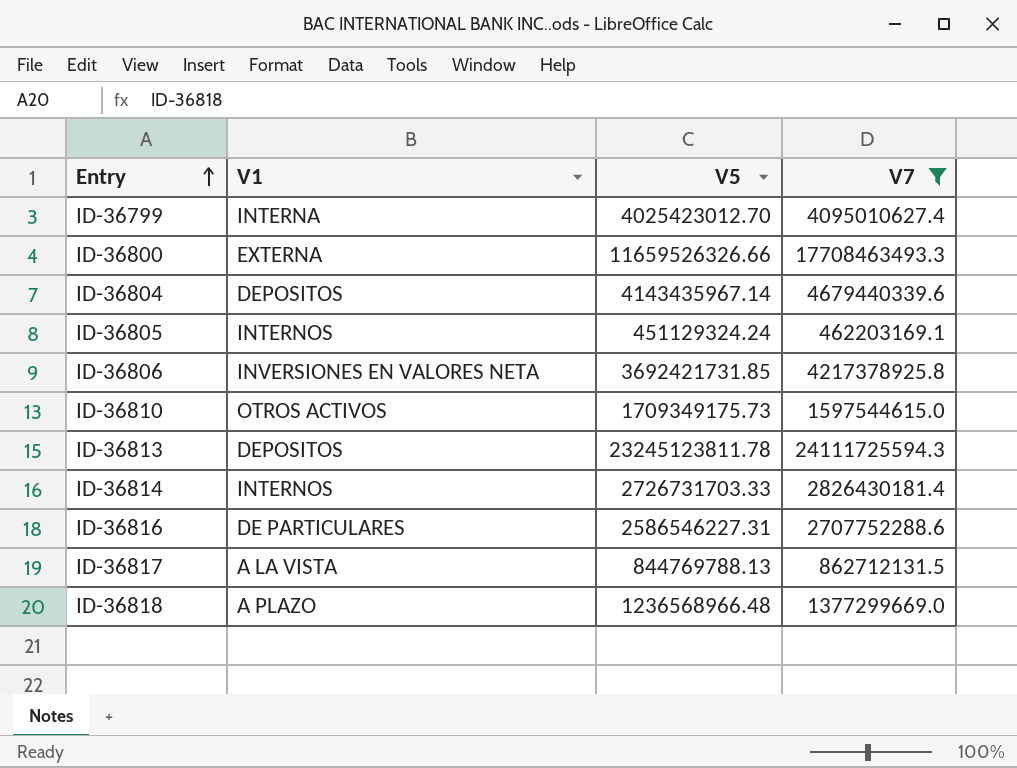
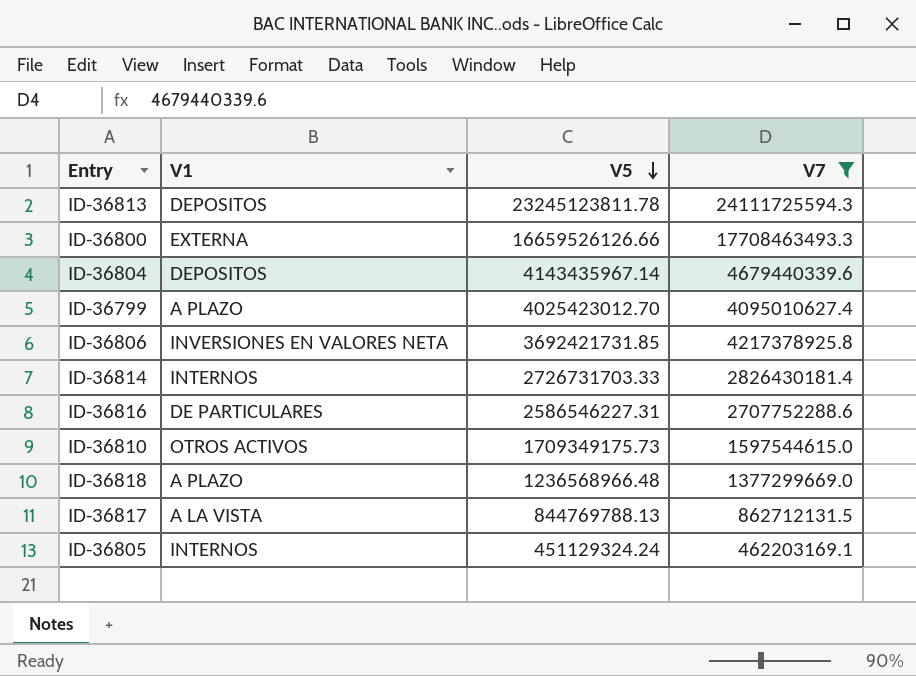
row order: Entry ascending -> V5 descending
ID-36800 | V5: 11659526326.66 -> 16659526126.66
ID-36799 | V1: INTERNA -> A PLAZO

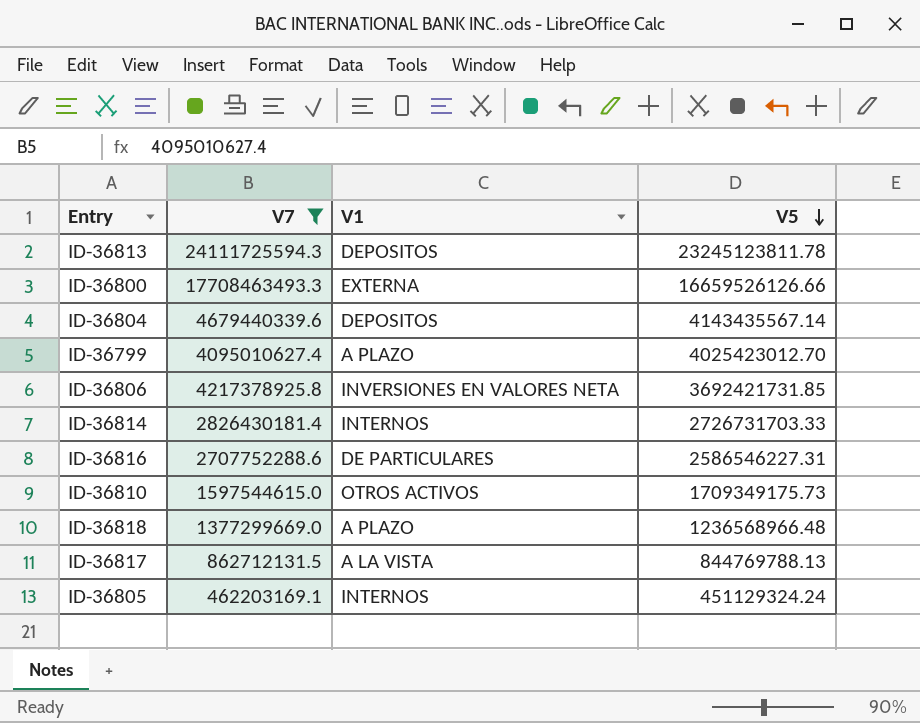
column V7 | position: 4 -> 2
ID-36804 | V5: 4143435967.14 -> 4143435567.14

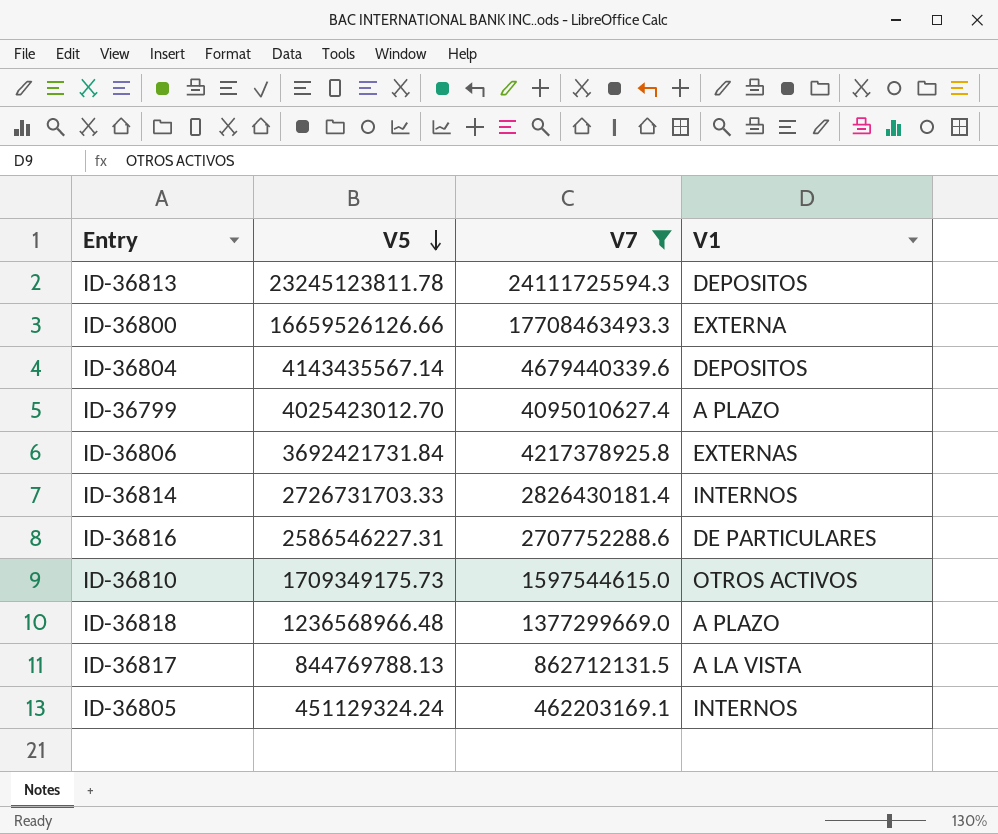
column V5 | position: 4 -> 2
ID-36806 | V5: 3692421731.85 -> 3692421731.84
ID-36806 | V1: INVERSIONES EN VALORES NETA -> EXTERNAS

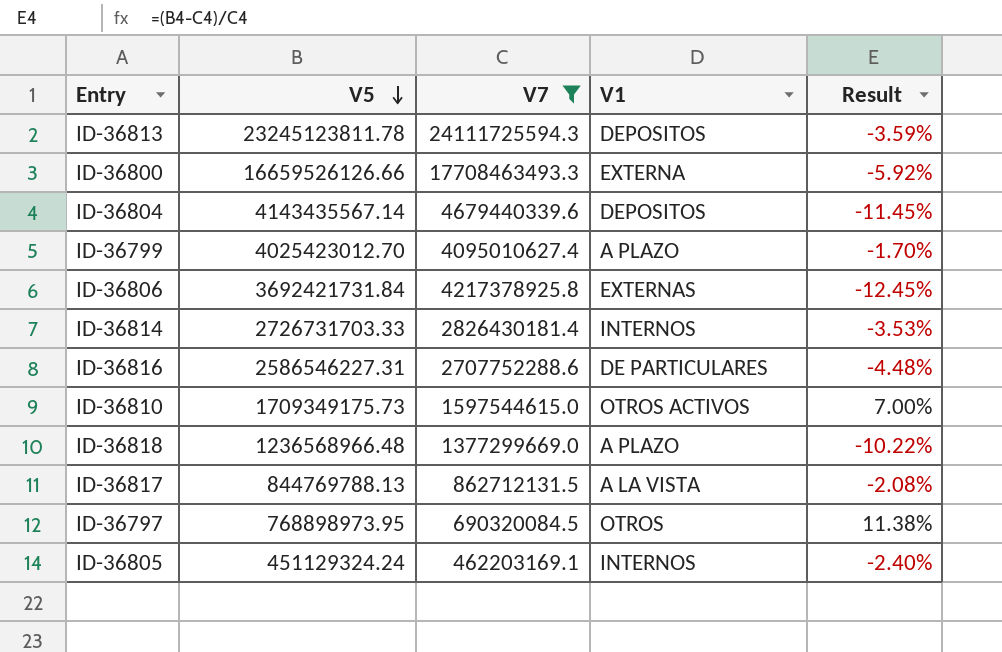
column Result | formula: none -> ([V5] - [V7]) / [V7]
row ID-36797: none -> 768898973.95 | 690320084.5 | OTROS | 11.38%

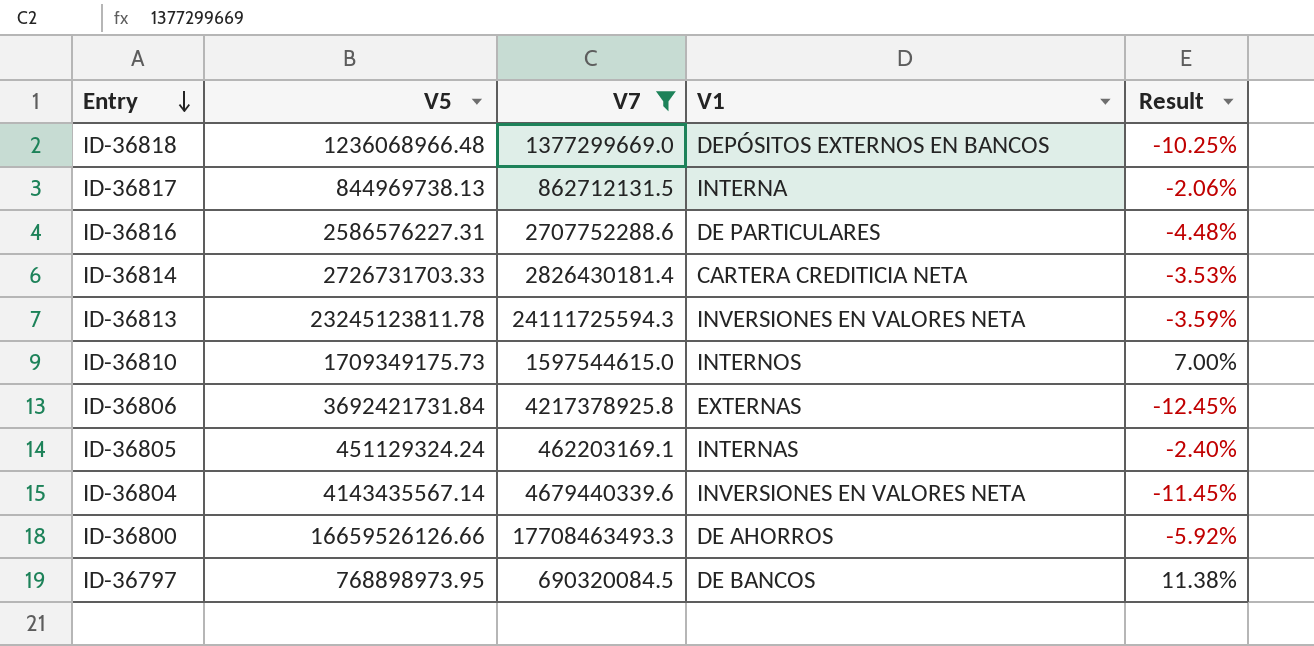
row order: V5 descending -> Entry descending
row ID-36799: 4025423012.70 | 4095010627.4 | A PLAZO | -1.70% -> none
ID-36818 | V5: 1236568966.48 -> 1236068966.48
ID-36818 | V1: A PLAZO -> DEPÓSITOS EXTERNOS EN BANCOS
ID-36818 | Result: -10.22% -> -10.25%
ID-36817 | V5: 844769788.13 -> 844969738.13
ID-36817 | V1: A LA VISTA -> INTERNA
ID-36817 | Result: -2.08% -> -2.06%
ID-36816 | V5: 2586546227.31 -> 2586576227.31
ID-36814 | V1: INTERNOS -> CARTERA CREDITICIA NETA
ID-36813 | V1: DEPOSITOS -> INVERSIONES EN VALORES NETA
ID-36810 | V1: OTROS ACTIVOS -> INTERNOS
ID-36805 | V1: INTERNOS -> INTERNAS
ID-36804 | V1: DEPOSITOS -> INVERSIONES EN VALORES NETA
ID-36800 | V1: EXTERNA -> DE AHORROS
ID-36797 | V1: OTROS -> DE BANCOS

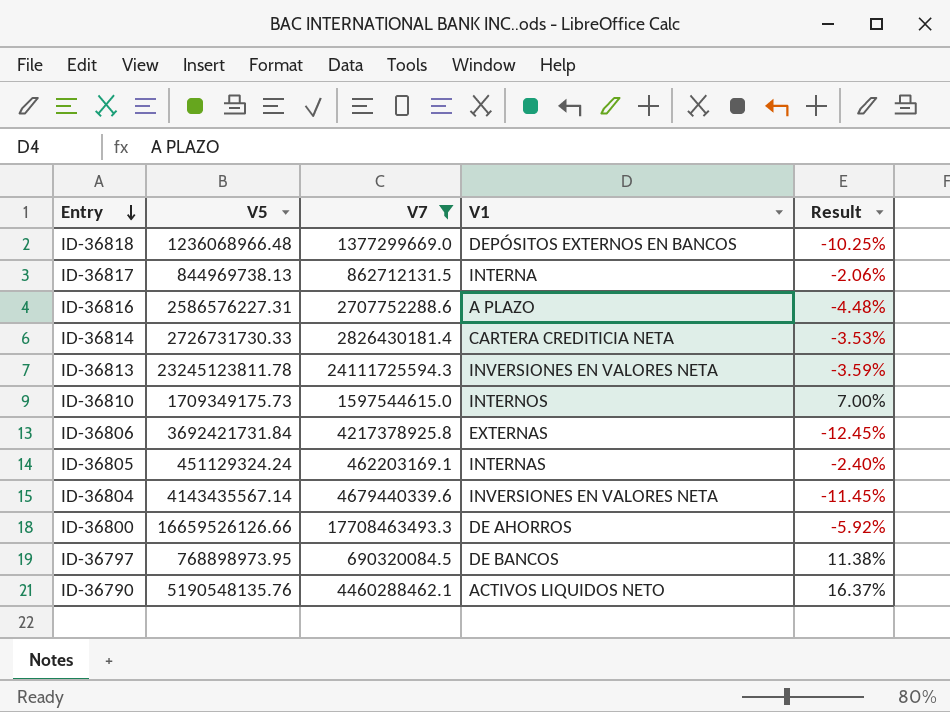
ID-36816 | V1: DE PARTICULARES -> A PLAZO
ID-36814 | V5: 2726731703.33 -> 2726731730.33
row ID-36790: none -> 5190548135.76 | 4460288462.1 | ACTIVOS LIQUIDOS NETO | 16.37%

